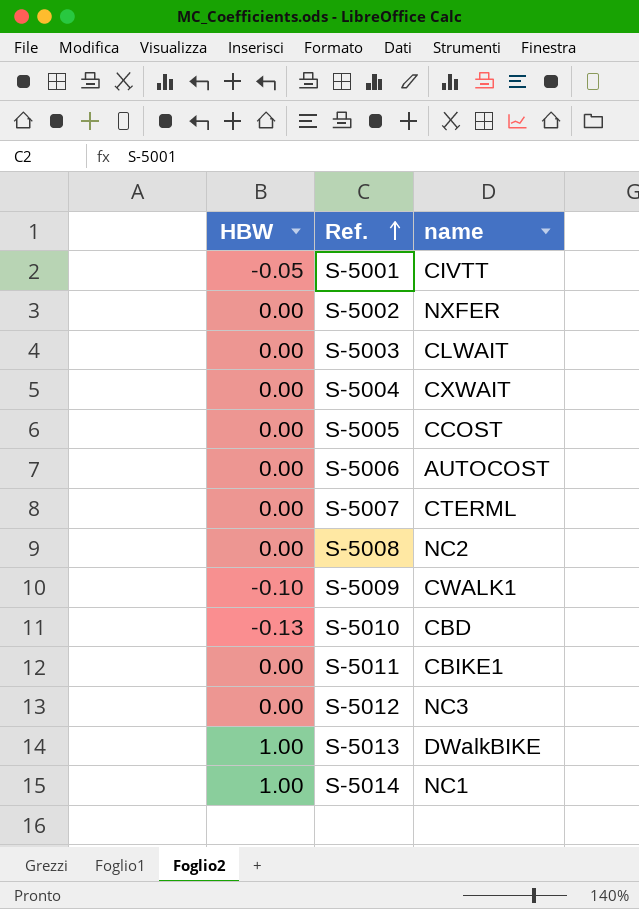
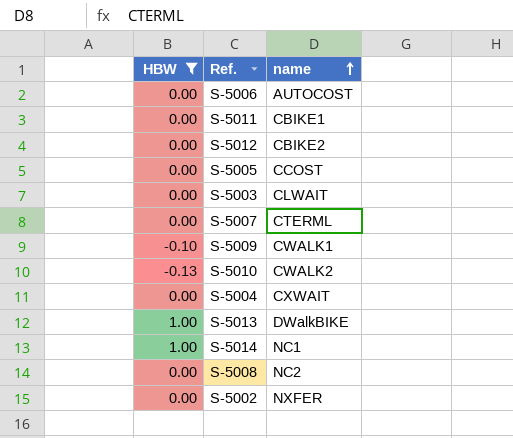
filter: none -> HBW != -0.05
row order: Ref. ascending -> name ascending
S-5012 | name: NC3 -> CBIKE2
S-5010 | name: CBD -> CWALK2

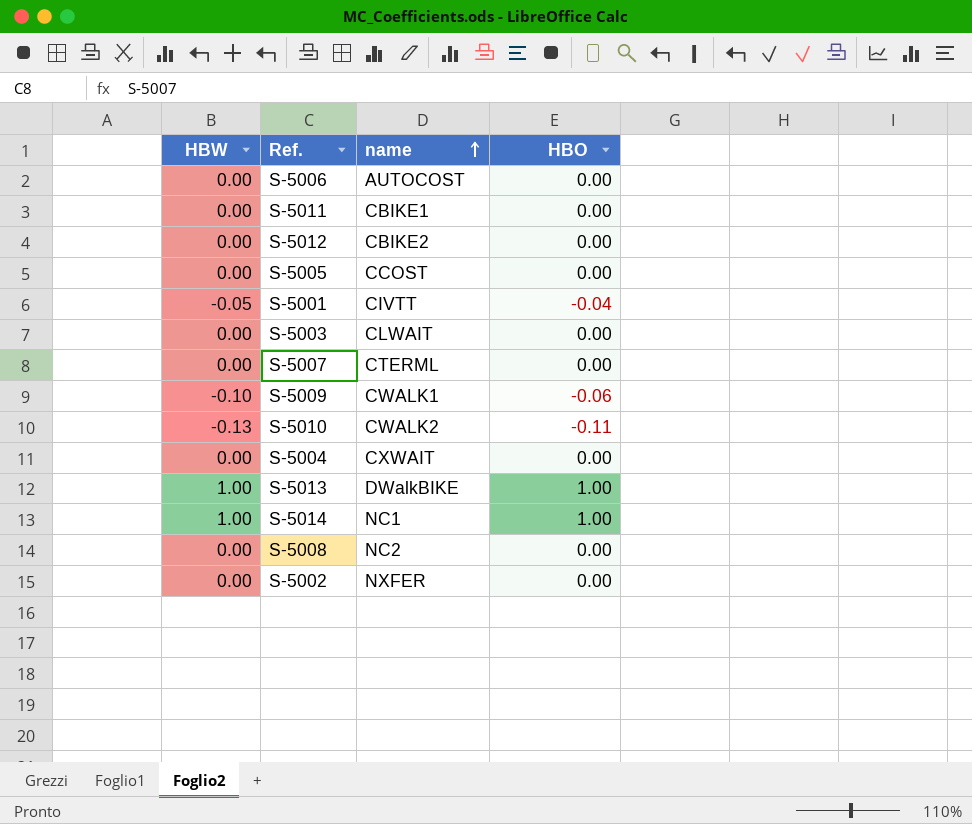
filter: HBW != -0.05 -> none
column HBO | position: none -> 4

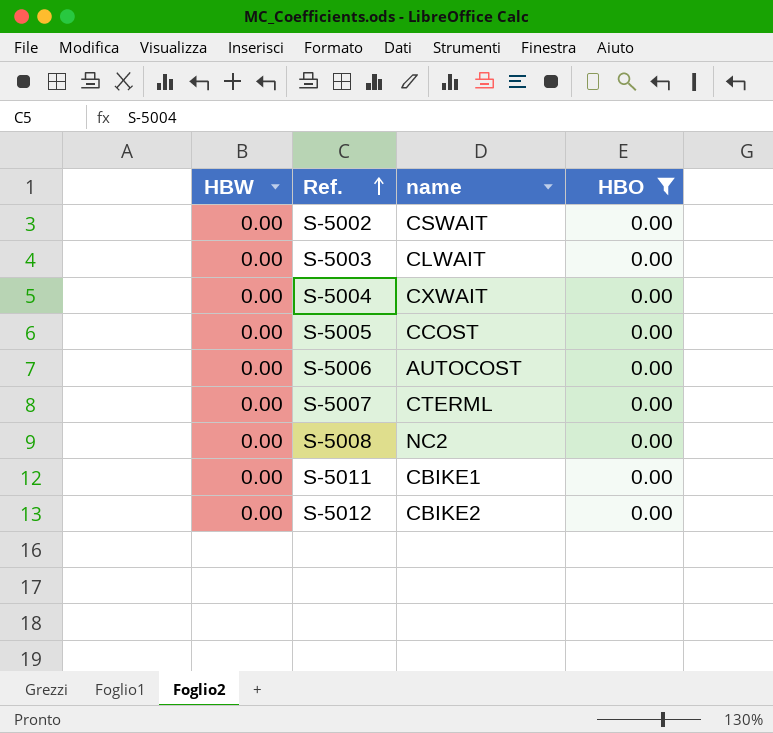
filter: none -> HBO = 0.00
row order: name ascending -> Ref. ascending
S-5002 | name: NXFER -> CSWAIT

